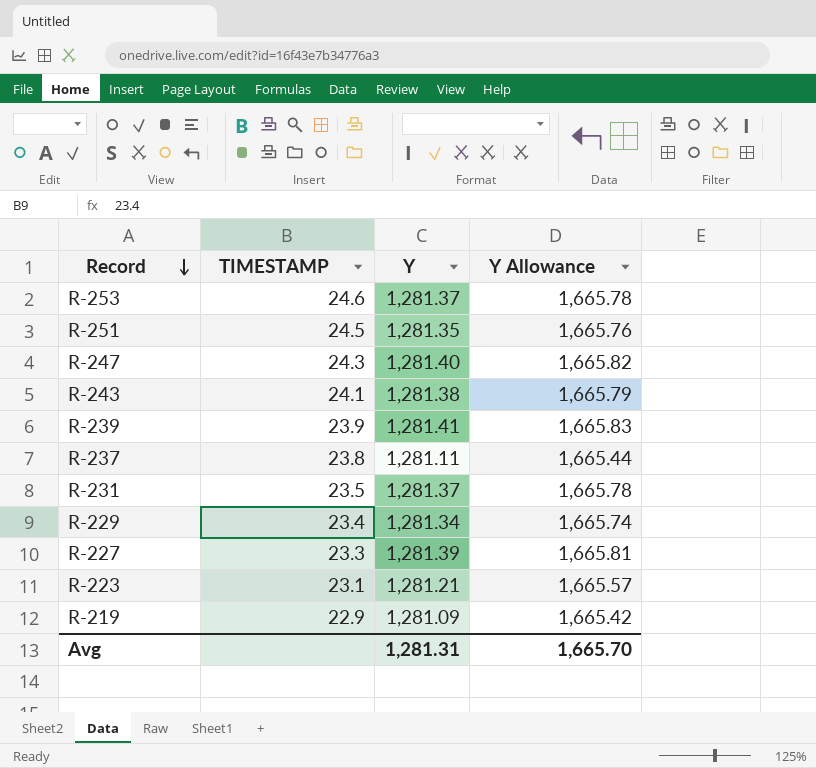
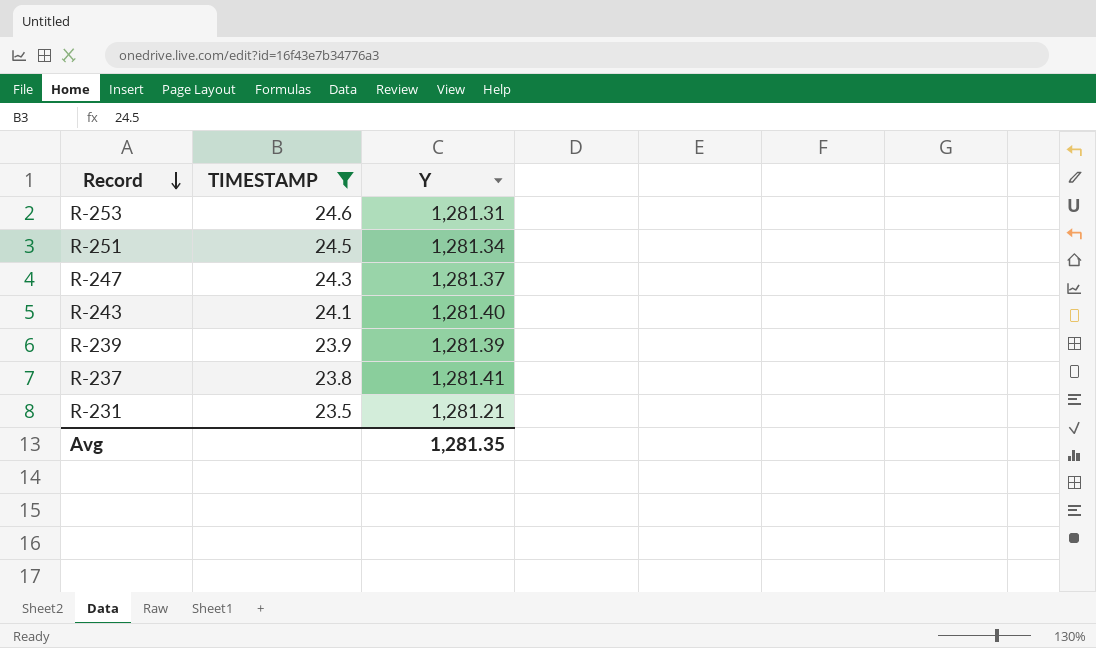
filter: none -> TIMESTAMP >= 23.5
column Y Allowance | formula: [Y] * 1.3 -> none
R-253 | Y: 1,281.37 -> 1,281.31
R-251 | Y: 1,281.35 -> 1,281.34
R-247 | Y: 1,281.40 -> 1,281.37
R-243 | Y: 1,281.38 -> 1,281.40
R-239 | Y: 1,281.41 -> 1,281.39
R-237 | Y: 1,281.11 -> 1,281.41
R-231 | Y: 1,281.37 -> 1,281.21
Avg | Y: 1,281.31 -> 1,281.35

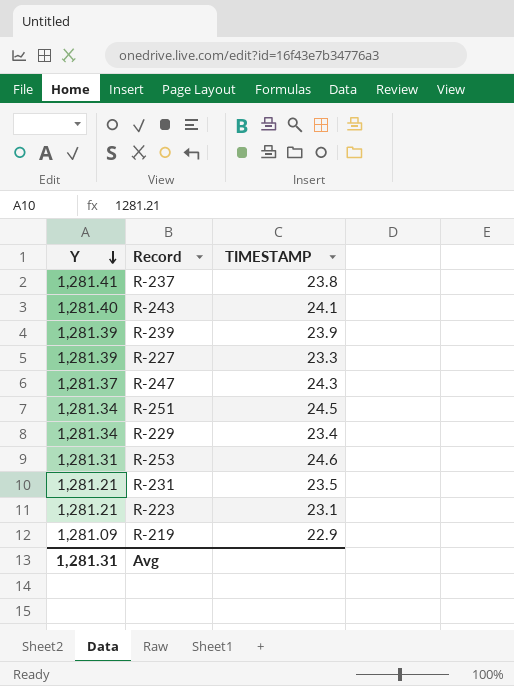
filter: TIMESTAMP >= 23.5 -> none
row order: Record descending -> Y descending
column Y | position: 3 -> 1
Avg | Y: 1,281.35 -> 1,281.31

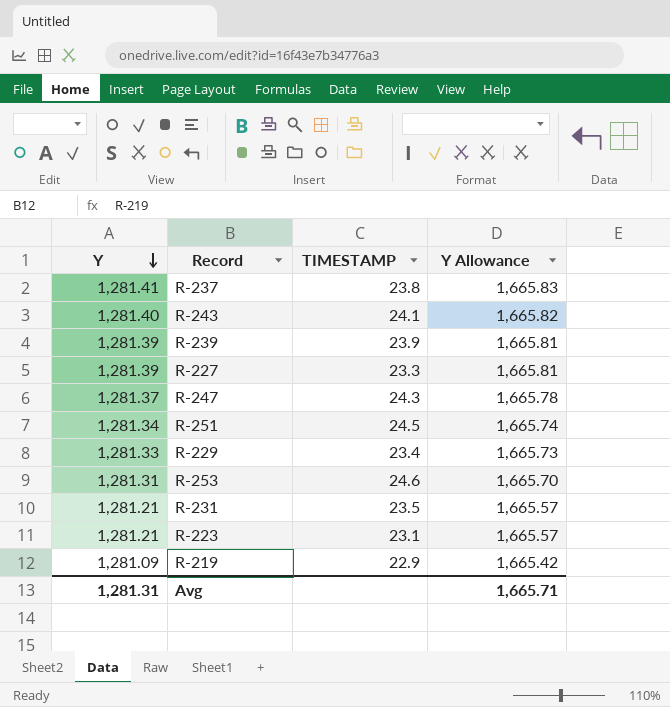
column Y Allowance | formula: none -> [Y] * 1.3
R-229 | Y: 1,281.34 -> 1,281.33

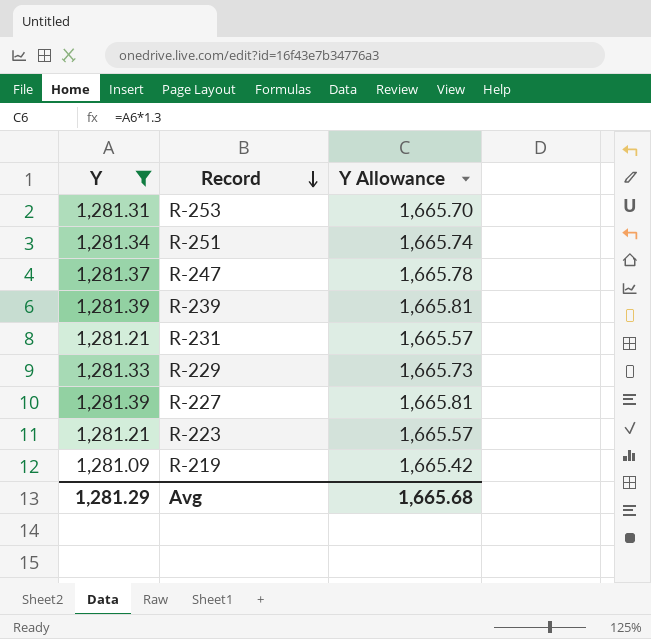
filter: none -> Y <= 1,281.39
row order: Y descending -> Record descending
column TIMESTAMP | position: 3 -> none
Avg | Y: 1,281.31 -> 1,281.29
Avg | Y Allowance: 1,665.71 -> 1,665.68

